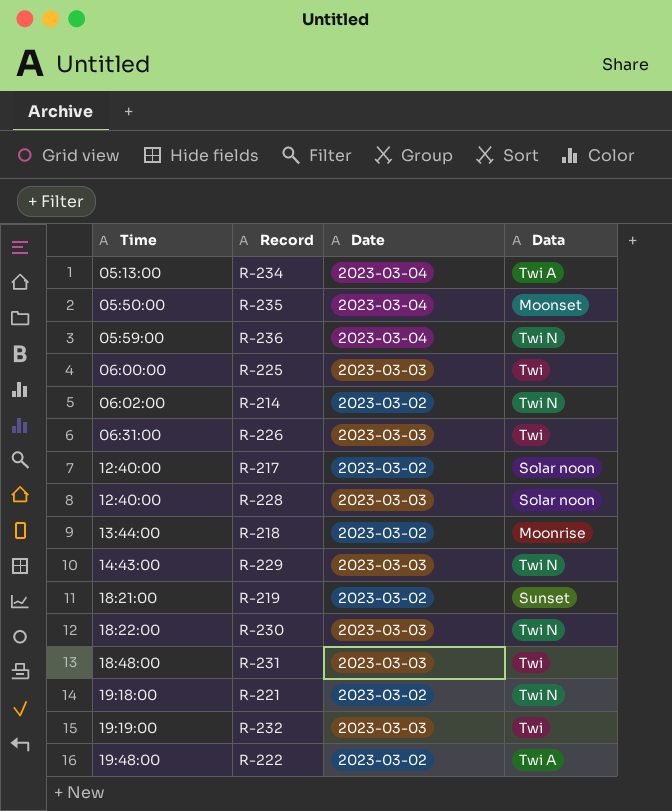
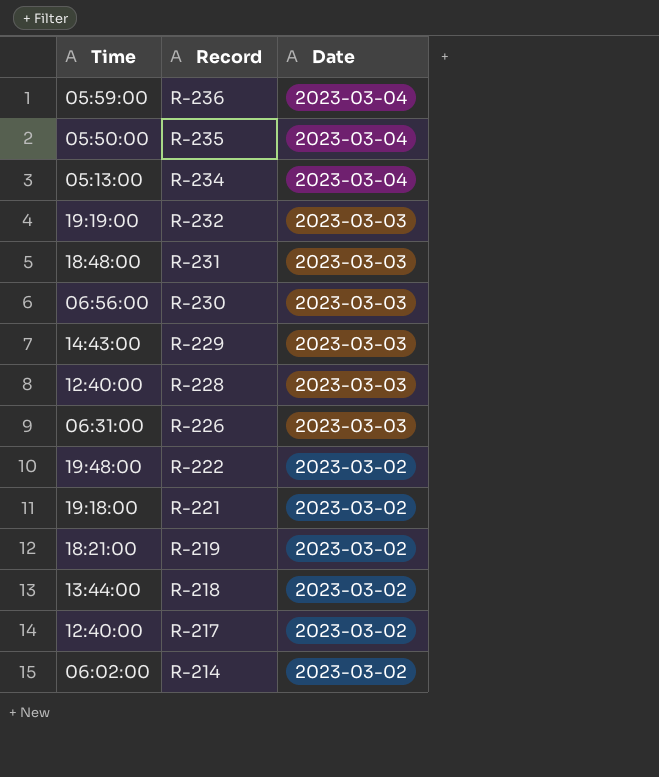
row order: Time ascending -> Record descending
column Data | position: 4 -> none
row R-225: 06:00:00 | 2023-03-03 | Twi -> none
R-230 | Time: 18:22:00 -> 06:56:00

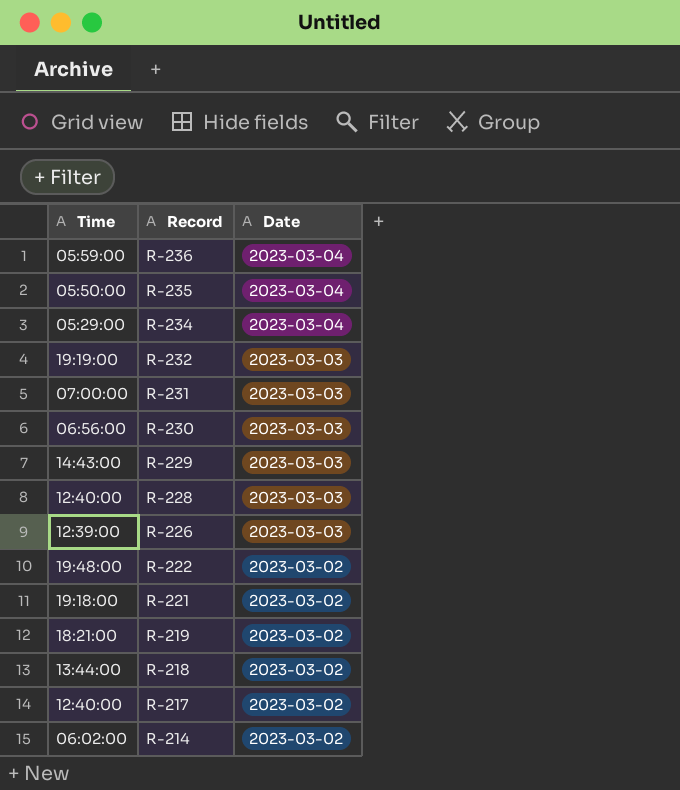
R-234 | Time: 05:13:00 -> 05:29:00
R-231 | Time: 18:48:00 -> 07:00:00
R-226 | Time: 06:31:00 -> 12:39:00

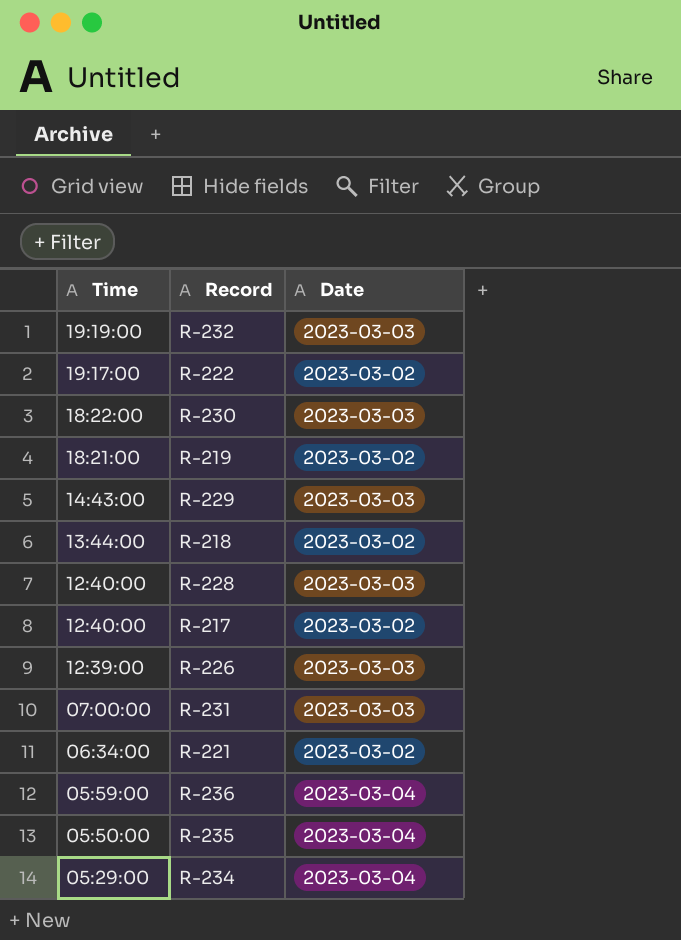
row order: Record descending -> Time descending
row R-214: 06:02:00 | 2023-03-02 -> none
R-222 | Time: 19:48:00 -> 19:17:00
R-230 | Time: 06:56:00 -> 18:22:00
R-221 | Time: 19:18:00 -> 06:34:00

